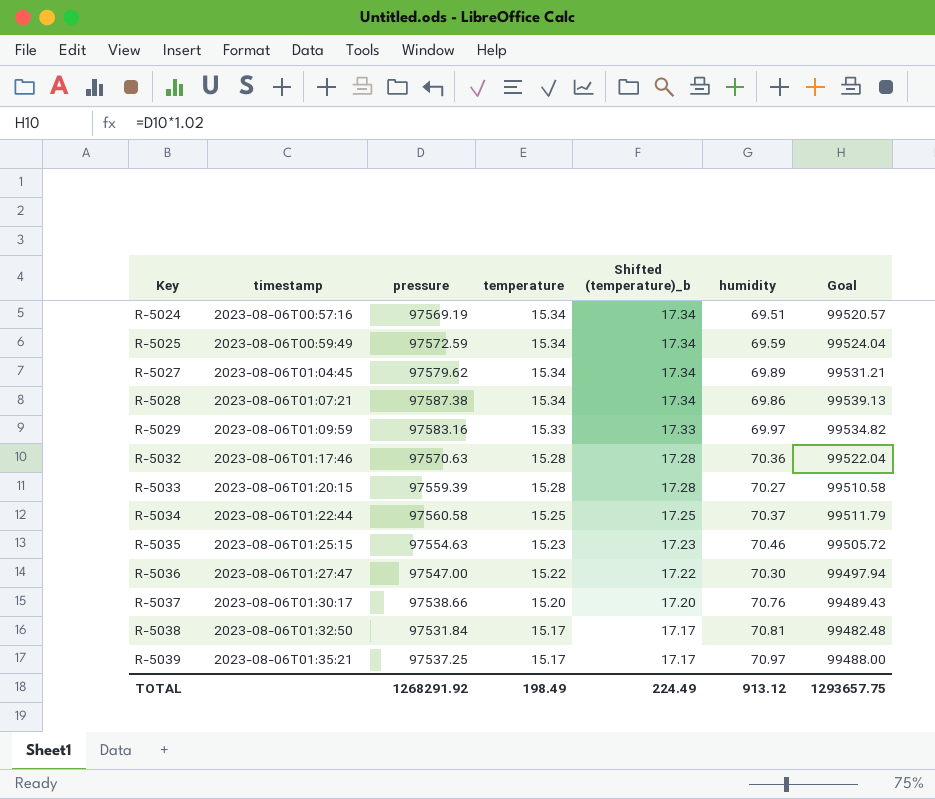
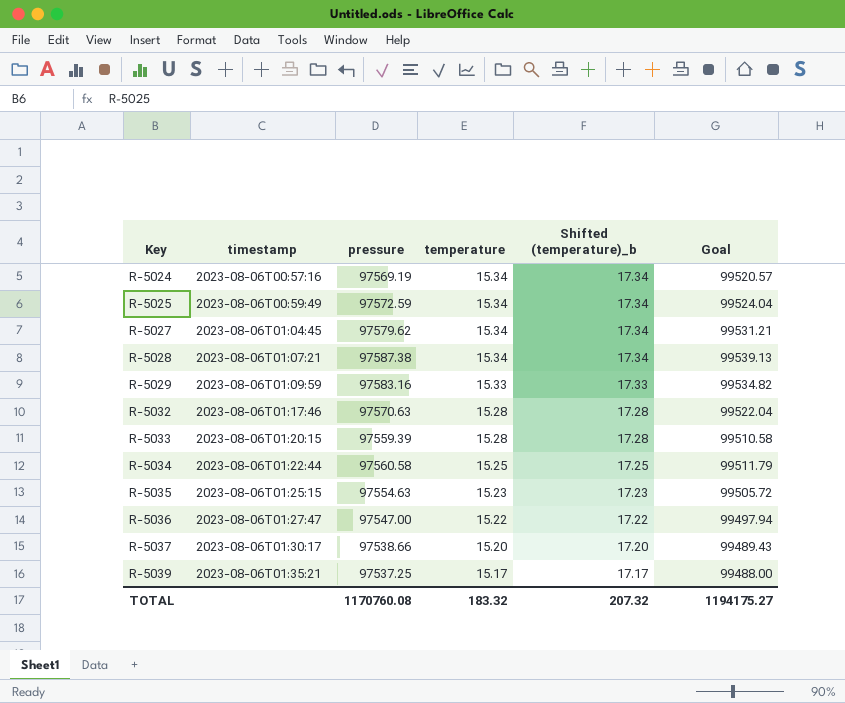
column humidity | position: 6 -> none
row R-5038: 2023-08-06T01:32:50 | 97531.84 | 15.17 | 17.17 | 70.81 | 99482.48 -> none
TOTAL | pressure: 1268291.92 -> 1170760.08
TOTAL | temperature: 198.49 -> 183.32
TOTAL | Shifted (temperature)_b: 224.49 -> 207.32
TOTAL | Goal: 1293657.75 -> 1194175.27

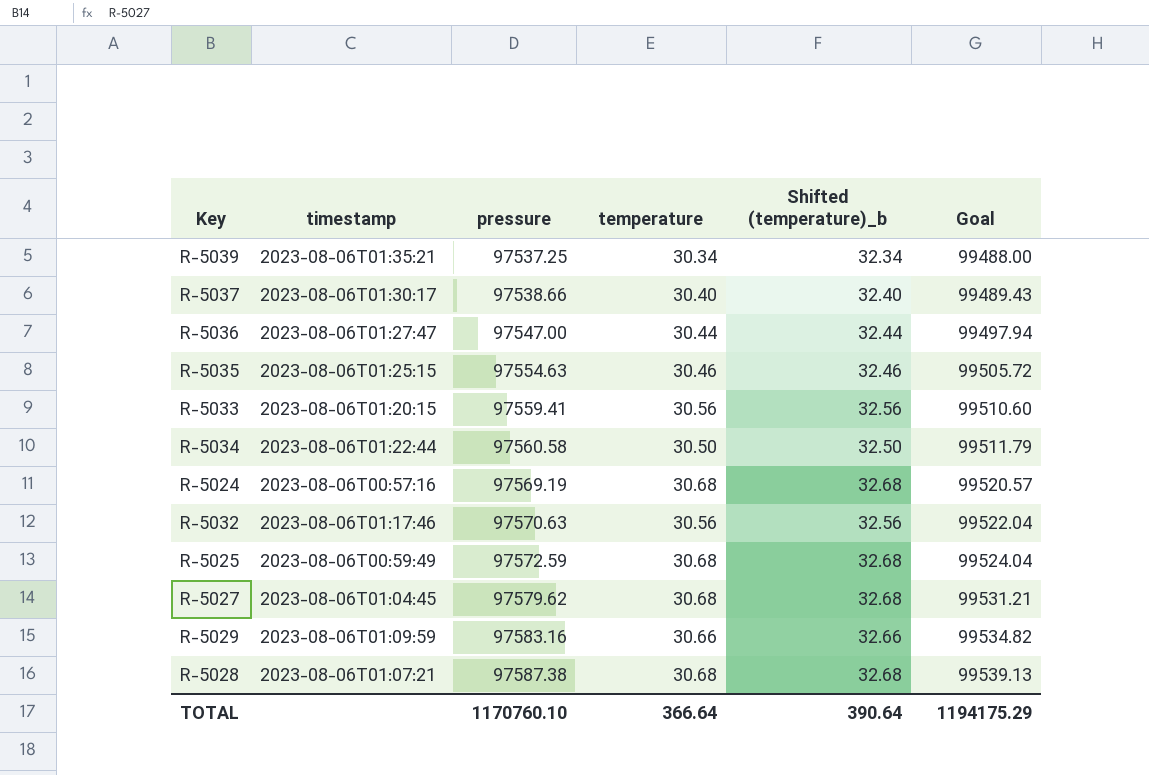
row order: Key ascending -> pressure ascending
R-5039 | temperature: 15.17 -> 30.34
R-5039 | Shifted (temperature)_b: 17.17 -> 32.34
R-5037 | temperature: 15.20 -> 30.40
R-5037 | Shifted (temperature)_b: 17.20 -> 32.40
R-5036 | temperature: 15.22 -> 30.44
R-5036 | Shifted (temperature)_b: 17.22 -> 32.44
R-5035 | temperature: 15.23 -> 30.46
R-5035 | Shifted (temperature)_b: 17.23 -> 32.46
R-5033 | pressure: 97559.39 -> 97559.41
R-5033 | temperature: 15.28 -> 30.56
R-5033 | Shifted (temperature)_b: 17.28 -> 32.56
R-5033 | Goal: 99510.58 -> 99510.60
R-5034 | temperature: 15.25 -> 30.50
R-5034 | Shifted (temperature)_b: 17.25 -> 32.50
R-5024 | temperature: 15.34 -> 30.68
R-5024 | Shifted (temperature)_b: 17.34 -> 32.68
R-5032 | temperature: 15.28 -> 30.56
R-5032 | Shifted (temperature)_b: 17.28 -> 32.56
R-5025 | temperature: 15.34 -> 30.68
R-5025 | Shifted (temperature)_b: 17.34 -> 32.68
R-5027 | temperature: 15.34 -> 30.68
R-5027 | Shifted (temperature)_b: 17.34 -> 32.68
R-5029 | temperature: 15.33 -> 30.66
R-5029 | Shifted (temperature)_b: 17.33 -> 32.66
R-5028 | temperature: 15.34 -> 30.68
R-5028 | Shifted (temperature)_b: 17.34 -> 32.68
TOTAL | pressure: 1170760.08 -> 1170760.10
TOTAL | temperature: 183.32 -> 366.64
TOTAL | Shifted (temperature)_b: 207.32 -> 390.64
TOTAL | Goal: 1194175.27 -> 1194175.29

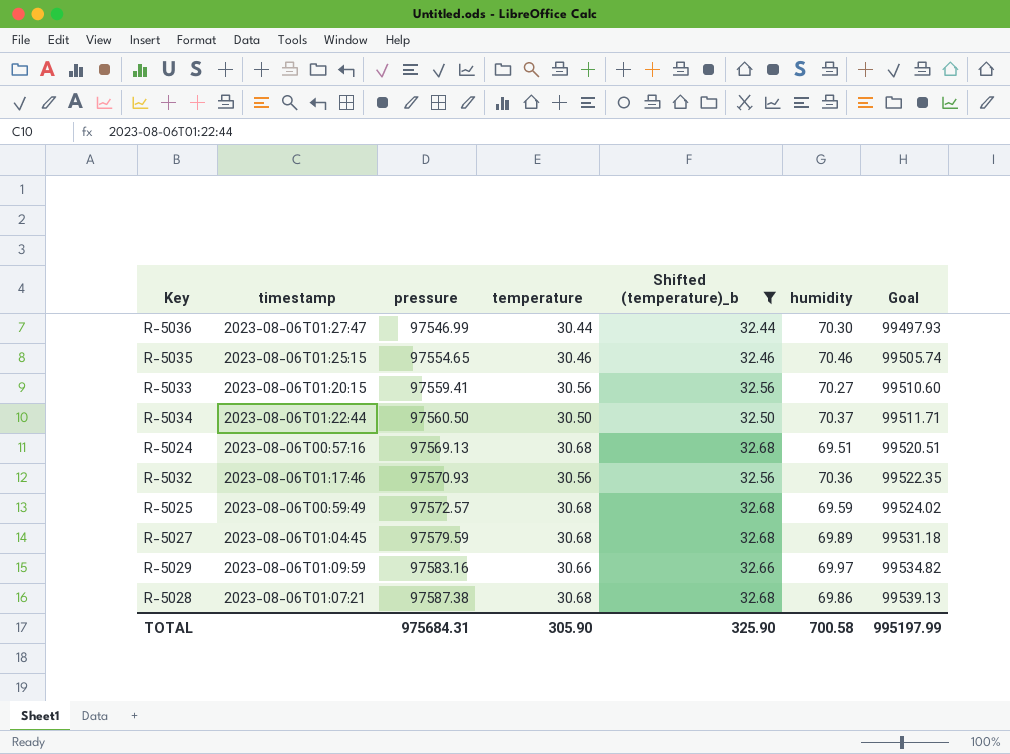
filter: none -> Shifted (temperature)_b >= 32.44
column humidity | position: none -> 6
R-5036 | pressure: 97547.00 -> 97546.99
R-5036 | Goal: 99497.94 -> 99497.93
R-5035 | pressure: 97554.63 -> 97554.65
R-5035 | Goal: 99505.72 -> 99505.74
R-5034 | pressure: 97560.58 -> 97560.50
R-5034 | Goal: 99511.79 -> 99511.71
R-5024 | pressure: 97569.19 -> 97569.13
R-5024 | Goal: 99520.57 -> 99520.51
R-5032 | pressure: 97570.63 -> 97570.93
R-5032 | Goal: 99522.04 -> 99522.35
R-5025 | pressure: 97572.59 -> 97572.57
R-5025 | Goal: 99524.04 -> 99524.02
R-5027 | pressure: 97579.62 -> 97579.59
R-5027 | Goal: 99531.21 -> 99531.18
TOTAL | pressure: 1170760.10 -> 975684.31
TOTAL | temperature: 366.64 -> 305.90
TOTAL | Shifted (temperature)_b: 390.64 -> 325.90
TOTAL | Goal: 1194175.29 -> 995197.99

